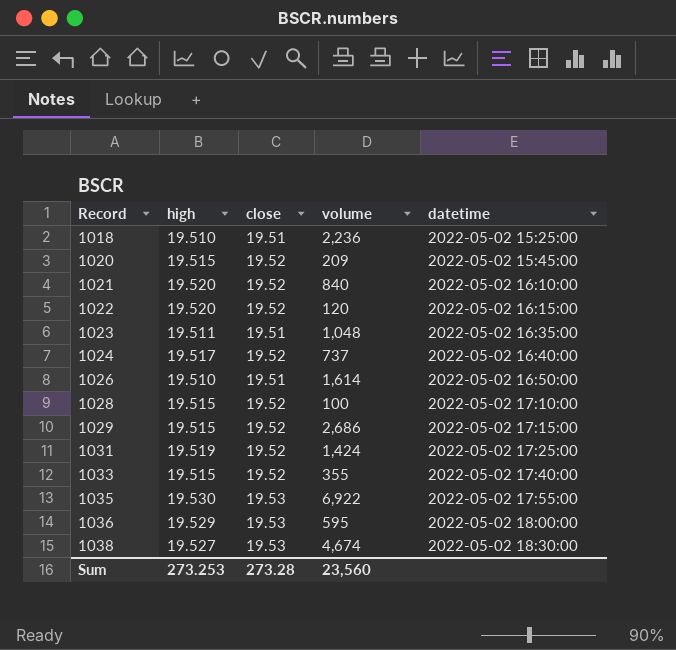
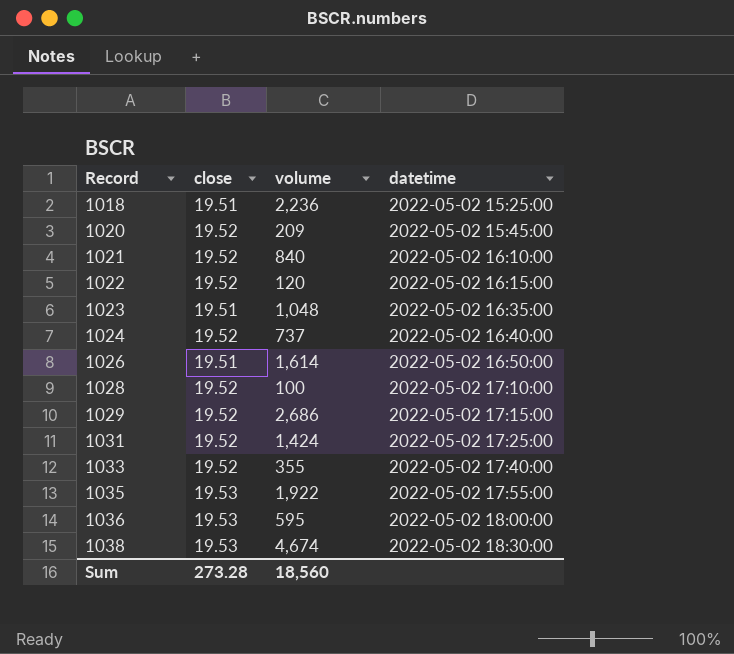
column high | position: 2 -> none
1035 | volume: 6,922 -> 1,922
Sum | volume: 23,560 -> 18,560

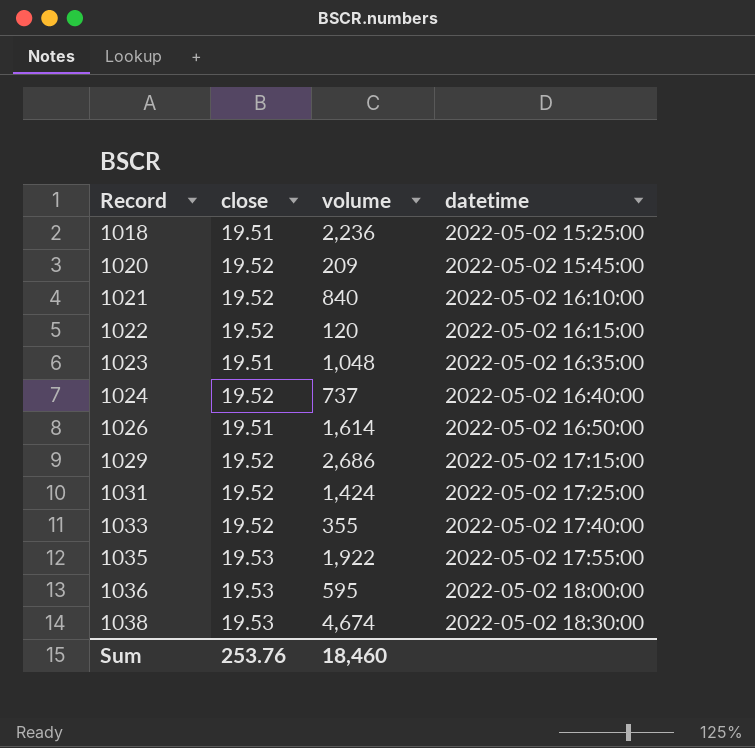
row 1028: 19.52 | 100 | 2022-05-02 17:10:00 -> none
Sum | close: 273.28 -> 253.76
Sum | volume: 18,560 -> 18,460

